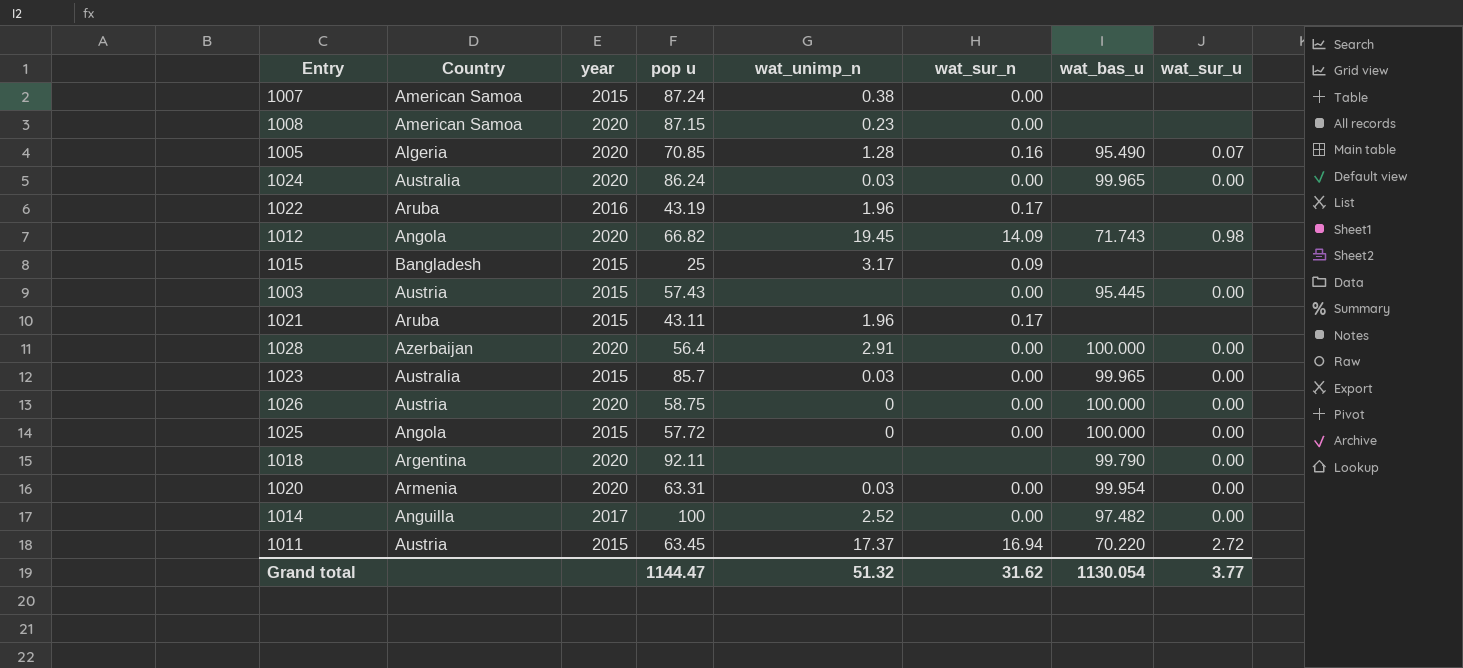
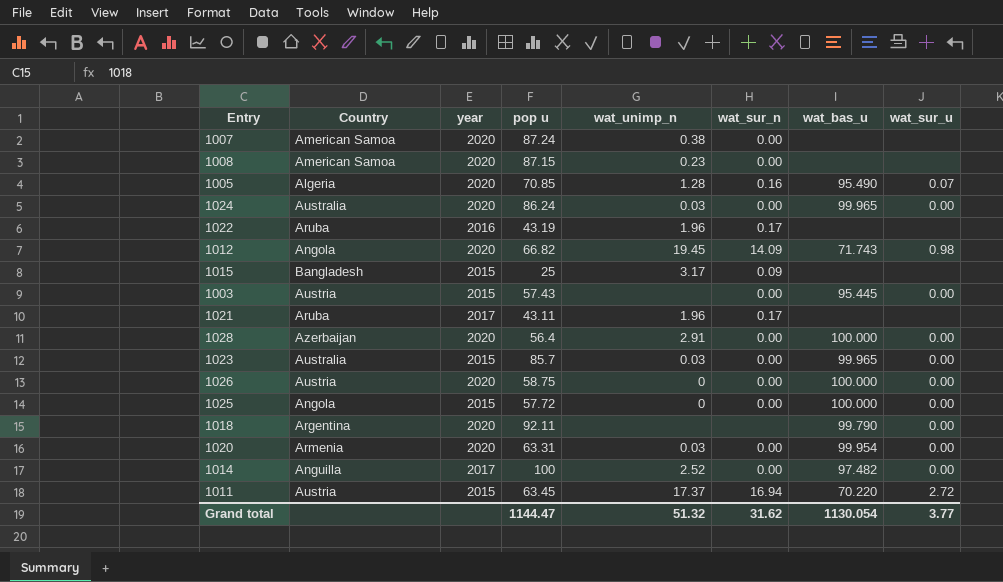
1007 | year: 2015 -> 2020
1021 | year: 2015 -> 2017

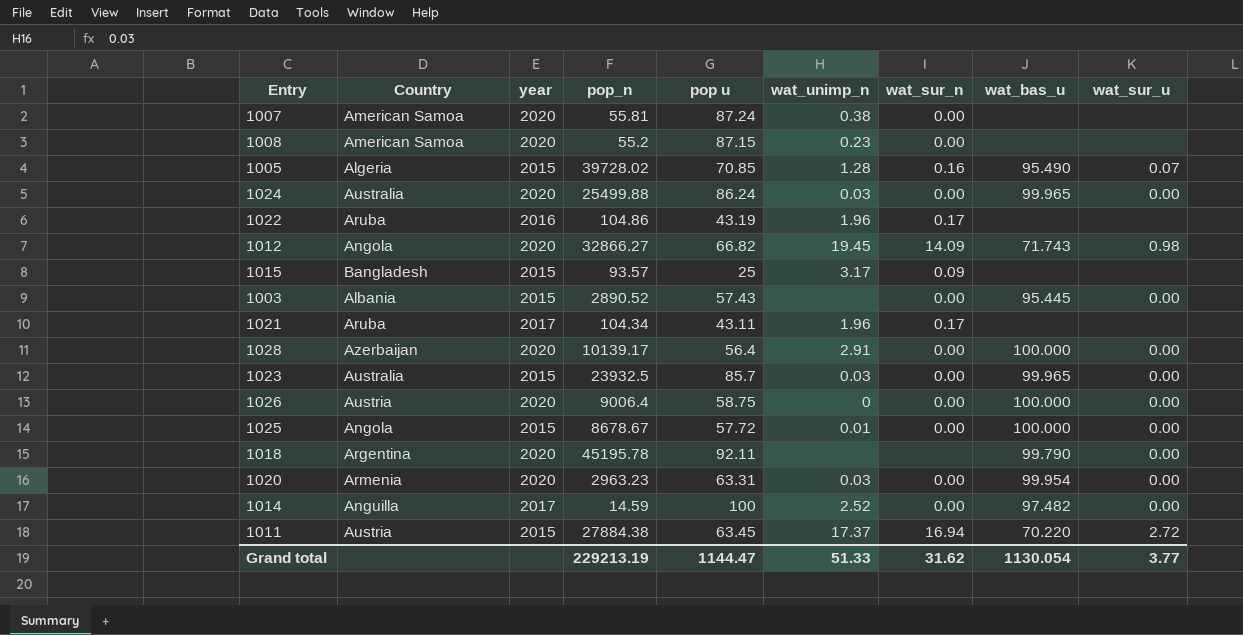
column pop_n | position: none -> 4
1005 | year: 2020 -> 2015
1003 | Country: Austria -> Albania
1025 | wat_unimp_n: 0 -> 0.01
Grand total | wat_unimp_n: 51.32 -> 51.33

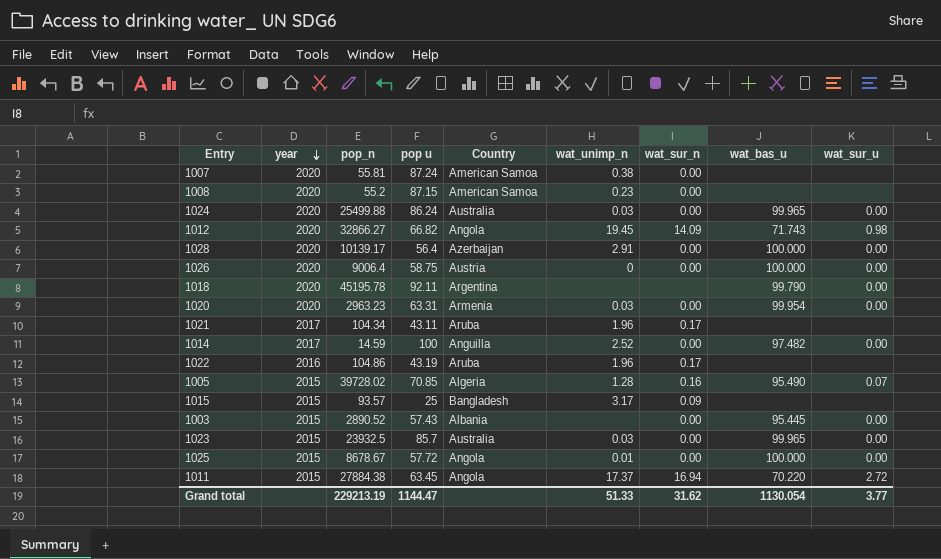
row order: none -> year descending
column Country | position: 2 -> 5
1011 | Country: Austria -> Angola

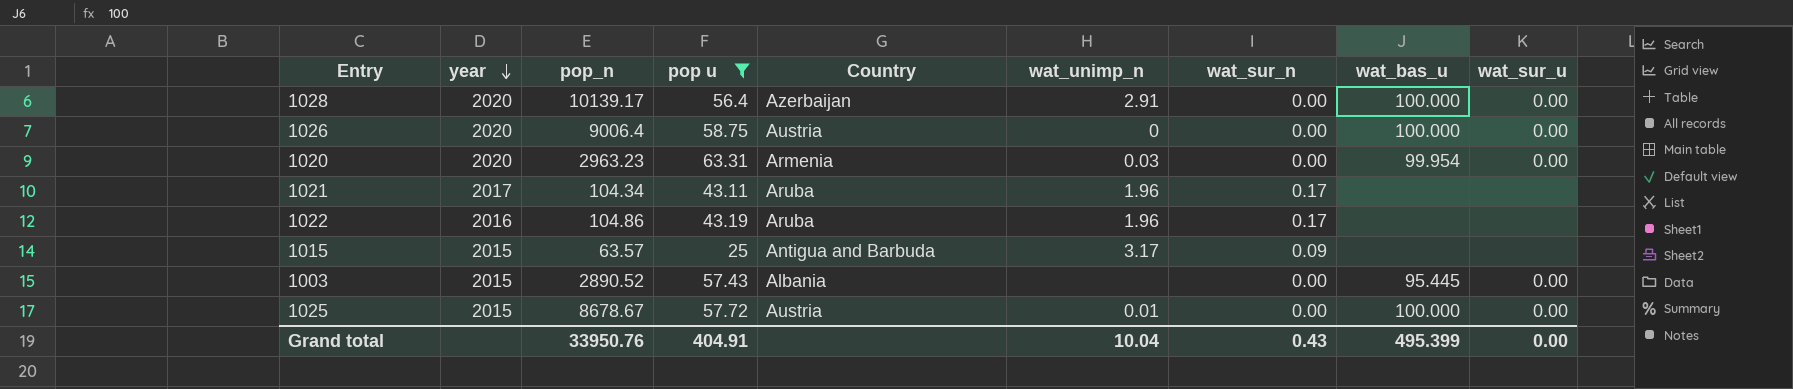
filter: none -> pop u <= 63.31
1015 | pop_n: 93.57 -> 63.57
1015 | Country: Bangladesh -> Antigua and Barbuda
1025 | Country: Angola -> Austria
Grand total | pop_n: 229213.19 -> 33950.76
Grand total | pop u: 1144.47 -> 404.91
Grand total | wat_unimp_n: 51.33 -> 10.04
Grand total | wat_sur_n: 31.62 -> 0.43
Grand total | wat_bas_u: 1130.054 -> 495.399
Grand total | wat_sur_u: 3.77 -> 0.00

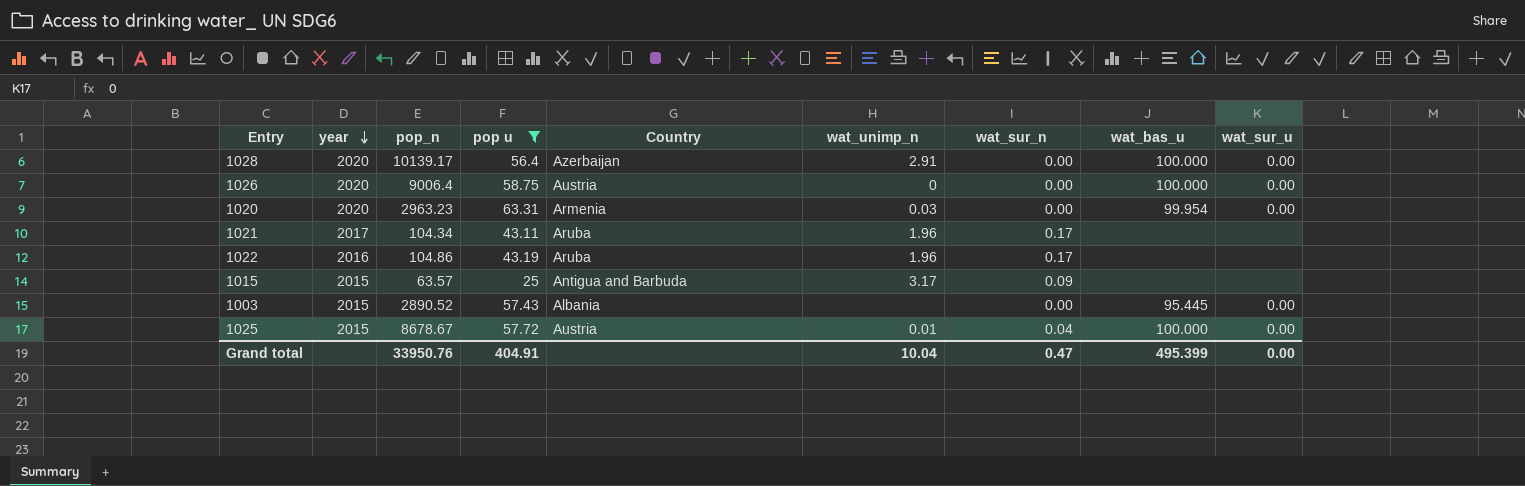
1025 | wat_sur_n: 0.00 -> 0.04
Grand total | wat_sur_n: 0.43 -> 0.47

